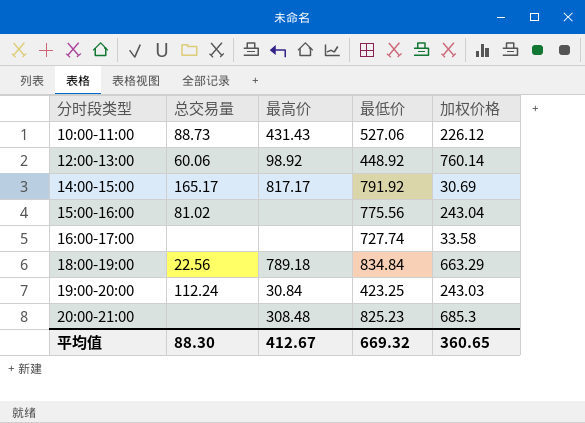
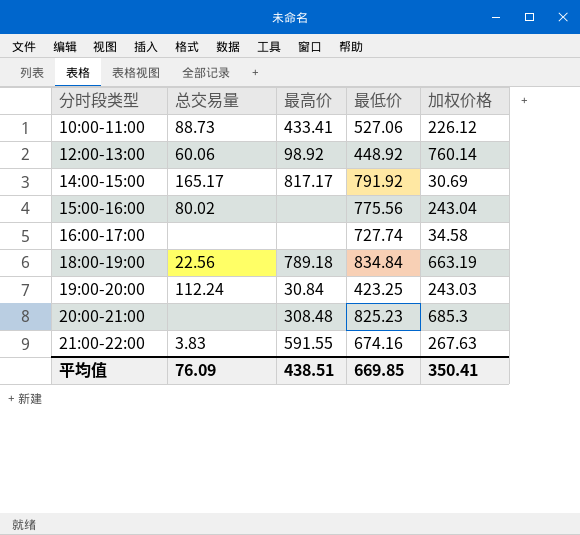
10:00-11:00 | 最高价: 431.43 -> 433.41
15:00-16:00 | 总交易量: 81.02 -> 80.02
16:00-17:00 | 加权价格: 33.58 -> 34.58
18:00-19:00 | 加权价格: 663.29 -> 663.19
row 21:00-22:00: none -> 3.83 | 591.55 | 674.16 | 267.63
平均值 | 总交易量: 88.30 -> 76.09
平均值 | 最高价: 412.67 -> 438.51
平均值 | 最低价: 669.32 -> 669.85
平均值 | 加权价格: 360.65 -> 350.41

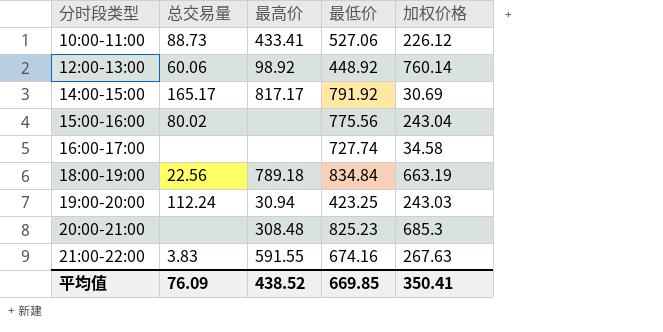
19:00-20:00 | 最高价: 30.84 -> 30.94
平均值 | 最高价: 438.51 -> 438.52

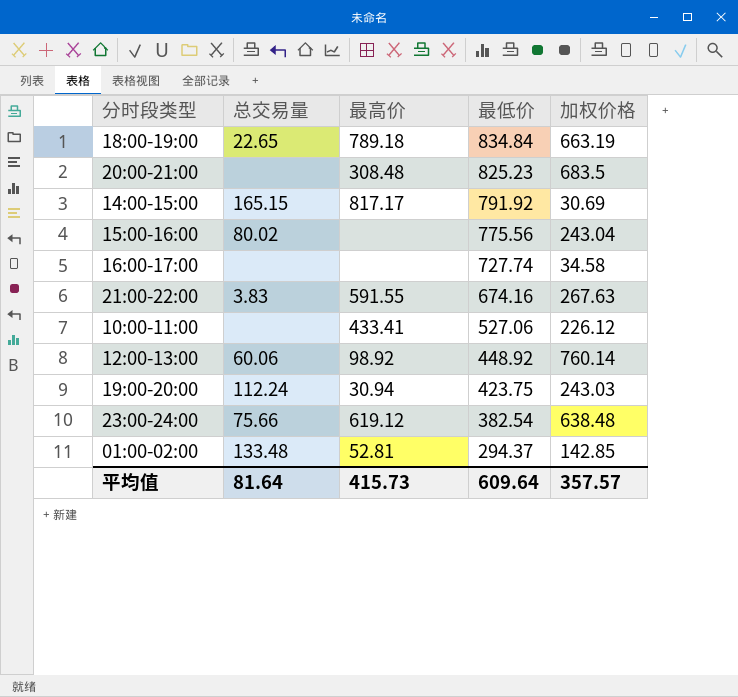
row order: 分时段类型 ascending -> 最低价 descending
18:00-19:00 | 总交易量: 22.56 -> 22.65
20:00-21:00 | 加权价格: 685.3 -> 683.5
14:00-15:00 | 总交易量: 165.17 -> 165.15
10:00-11:00 | 总交易量: 88.73 -> none
19:00-20:00 | 最低价: 423.25 -> 423.75
row 23:00-24:00: none -> 75.66 | 619.12 | 382.54 | 638.48
row 01:00-02:00: none -> 133.48 | 52.81 | 294.37 | 142.85
平均值 | 总交易量: 76.09 -> 81.64
平均值 | 最高价: 438.52 -> 415.73
平均值 | 最低价: 669.85 -> 609.64
平均值 | 加权价格: 350.41 -> 357.57

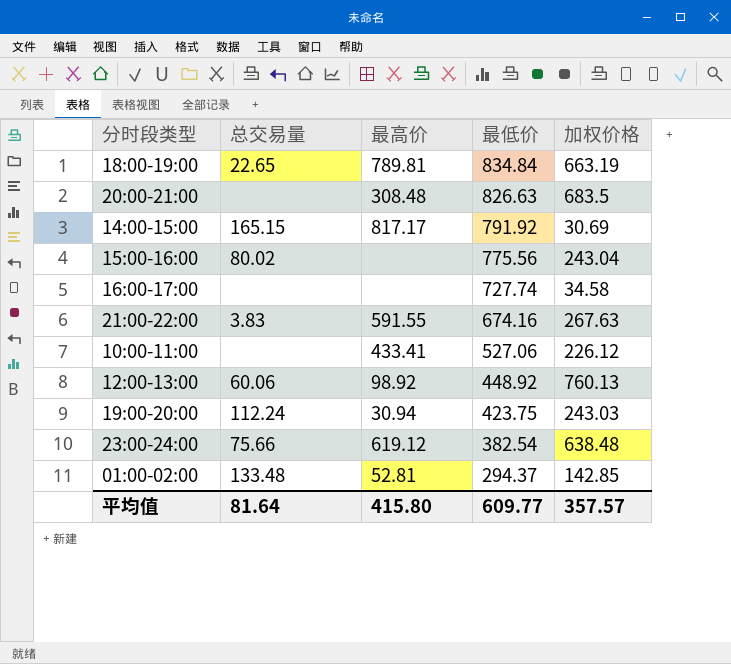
18:00-19:00 | 最高价: 789.18 -> 789.81
20:00-21:00 | 最低价: 825.23 -> 826.63
12:00-13:00 | 加权价格: 760.14 -> 760.13
平均值 | 最高价: 415.73 -> 415.80
平均值 | 最低价: 609.64 -> 609.77

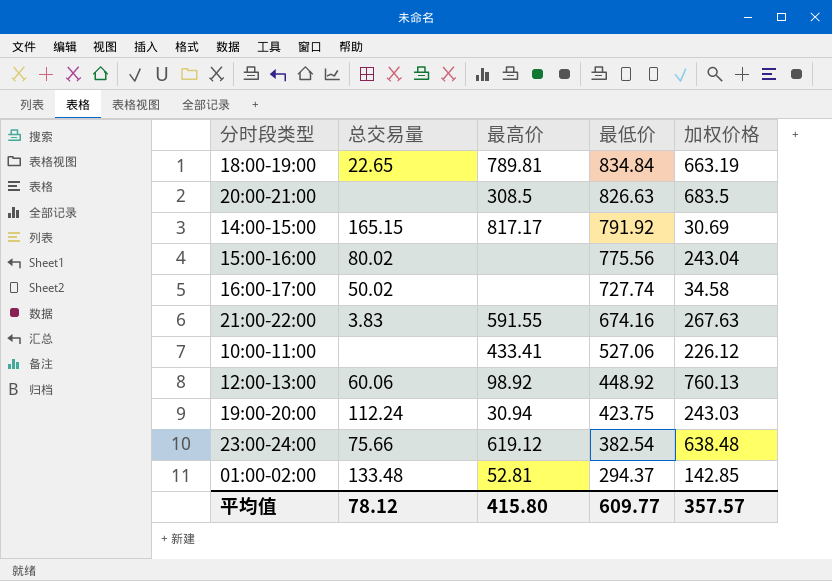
20:00-21:00 | 最高价: 308.48 -> 308.5
16:00-17:00 | 总交易量: none -> 50.02
平均值 | 总交易量: 81.64 -> 78.12

